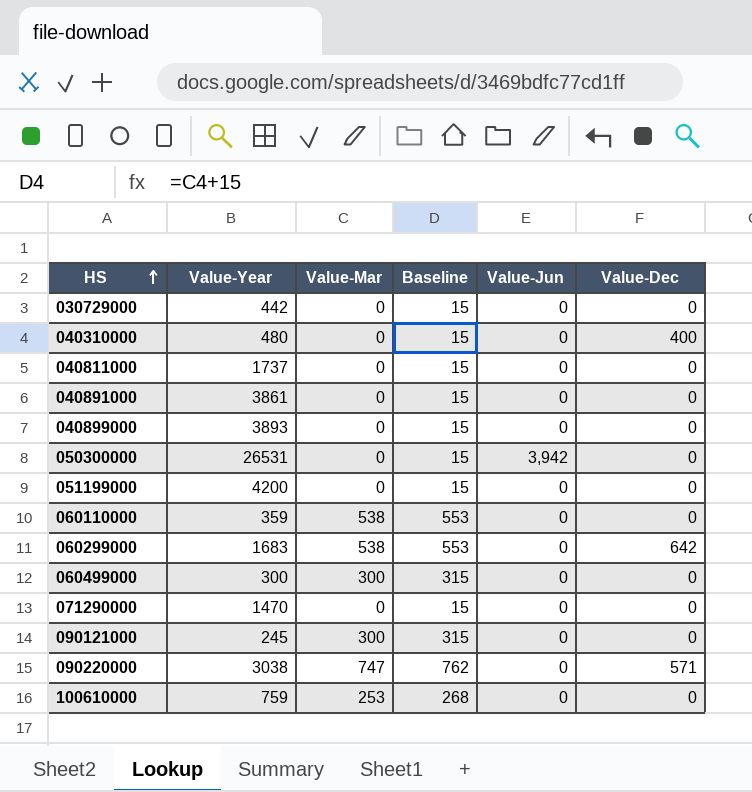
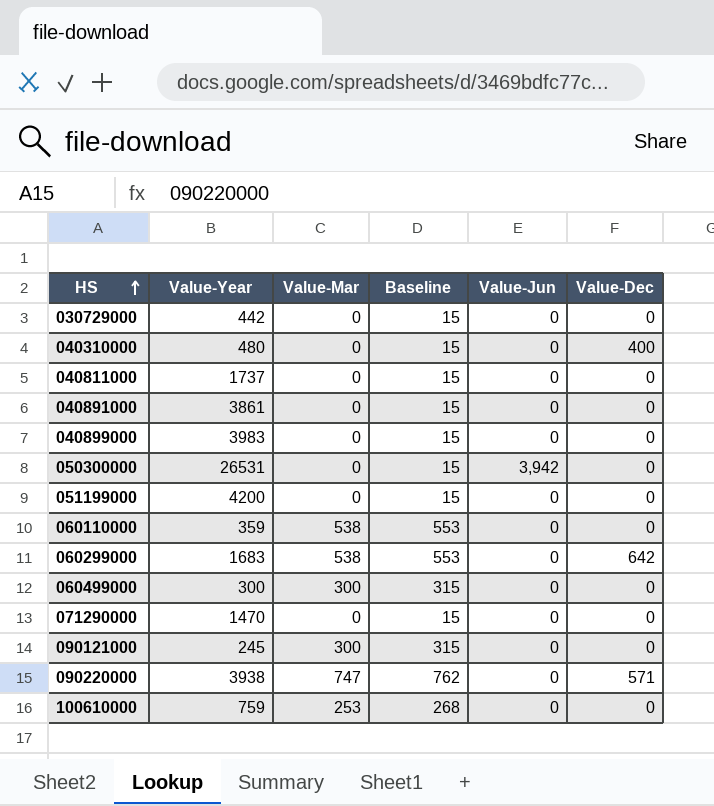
040899000 | Value-Year: 3893 -> 3983
090220000 | Value-Year: 3038 -> 3938

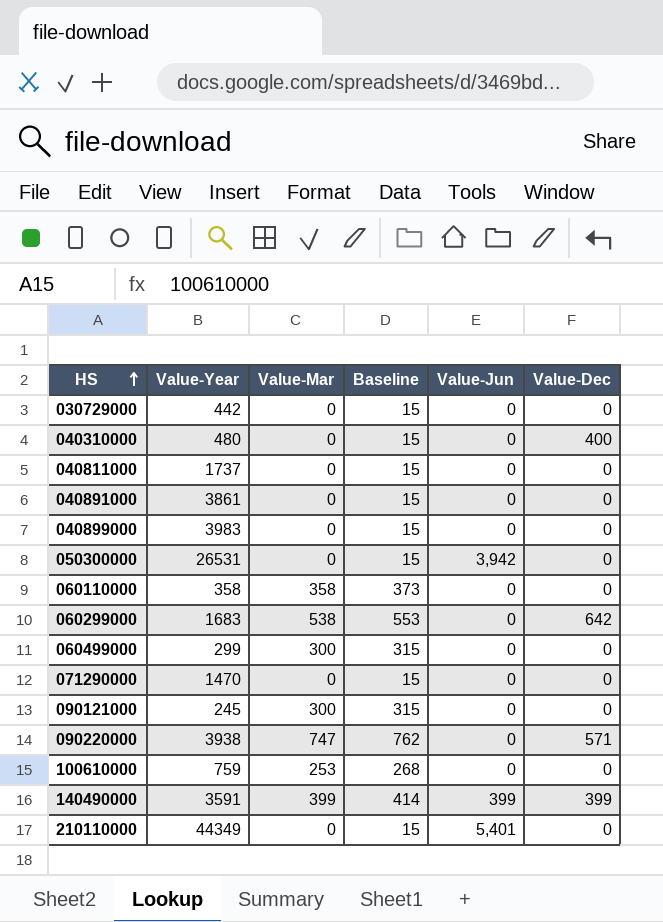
row 051199000: 4200 | 0 | 15 | 0 | 0 -> none
060110000 | Value-Year: 359 -> 358
060110000 | Value-Mar: 538 -> 358
060110000 | Baseline: 553 -> 373
060499000 | Value-Year: 300 -> 299
row 140490000: none -> 3591 | 399 | 414 | 399 | 399
row 210110000: none -> 44349 | 0 | 15 | 5,401 | 0

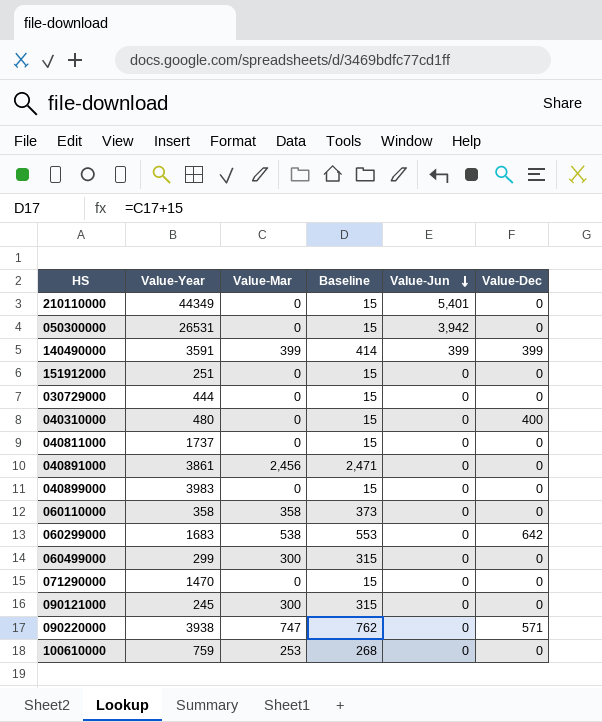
row order: HS ascending -> Value-Jun descending
row 151912000: none -> 251 | 0 | 15 | 0 | 0
030729000 | Value-Year: 442 -> 444
040891000 | Value-Mar: 0 -> 2,456
040891000 | Baseline: 15 -> 2,471

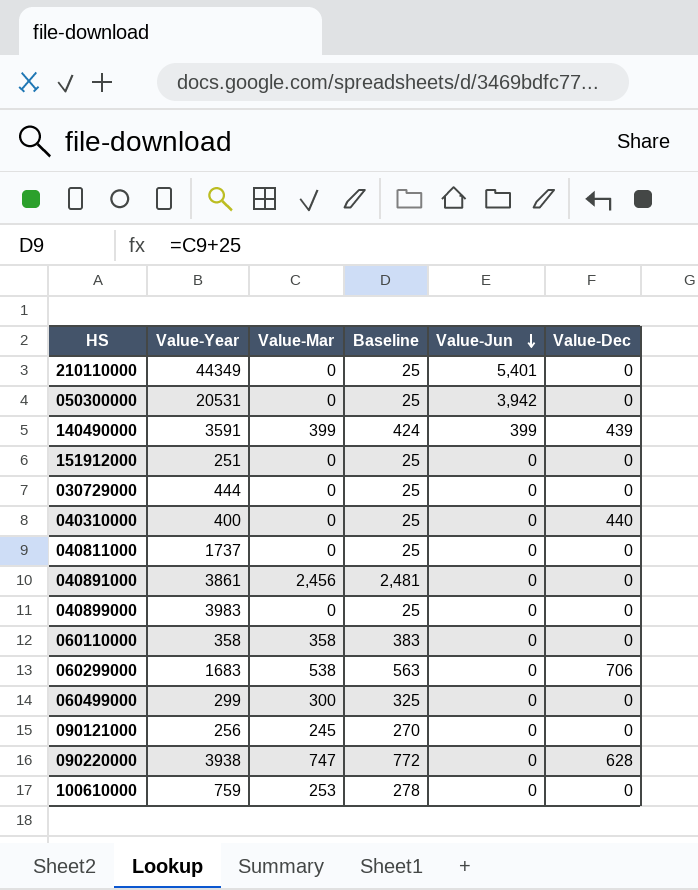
column Baseline | formula: [Value-Mar] + 15 -> [Value-Mar] + 25
row 071290000: 1470 | 0 | 15 | 0 | 0 -> none
050300000 | Value-Year: 26531 -> 20531
140490000 | Value-Dec: 399 -> 439
040310000 | Value-Year: 480 -> 400
040310000 | Value-Dec: 400 -> 440
060299000 | Value-Dec: 642 -> 706
090121000 | Value-Year: 245 -> 256
090121000 | Value-Mar: 300 -> 245
090220000 | Value-Dec: 571 -> 628

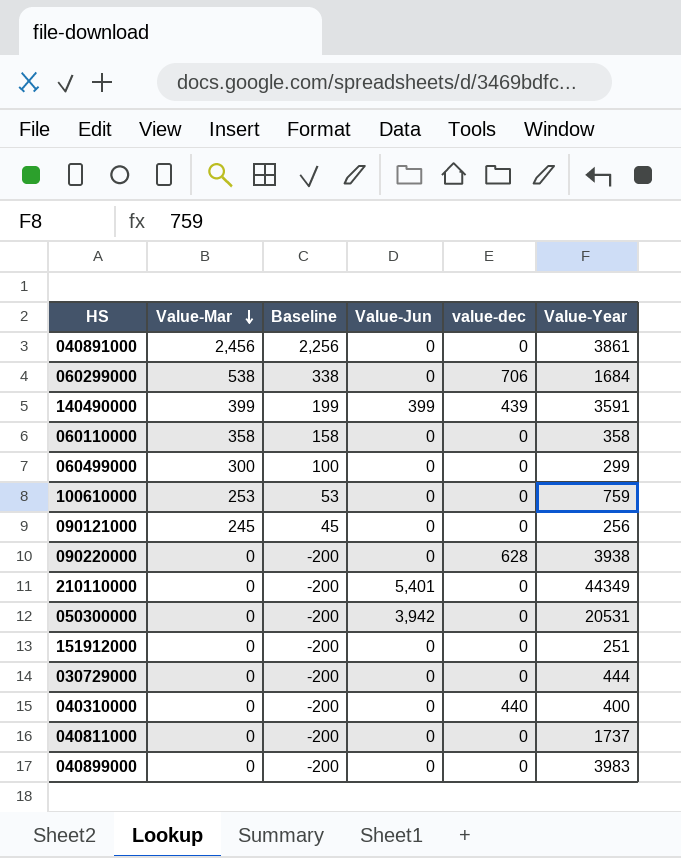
row order: Value-Jun descending -> Value-Mar descending
column Baseline | formula: [Value-Mar] + 25 -> [Value-Mar] - 200
column name: Value-Dec -> value-dec
column Value-Year | position: 2 -> 6
060299000 | Value-Year: 1683 -> 1684
090220000 | Value-Mar: 747 -> 0

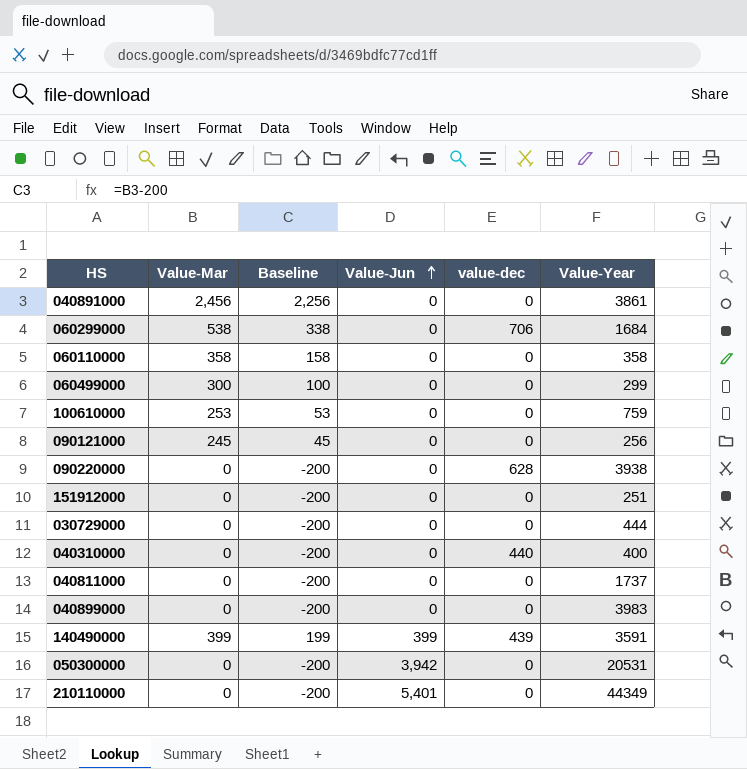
row order: Value-Mar descending -> Value-Jun ascending

